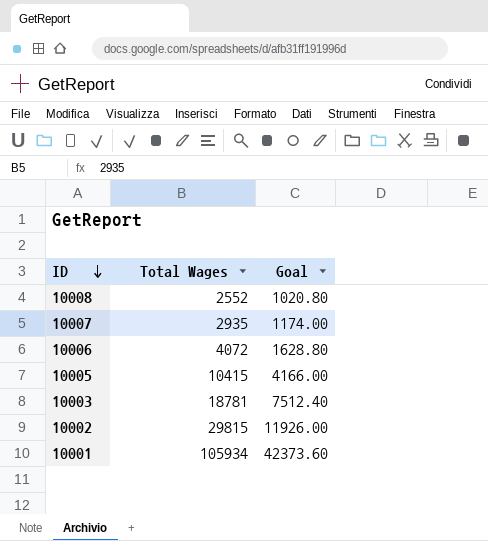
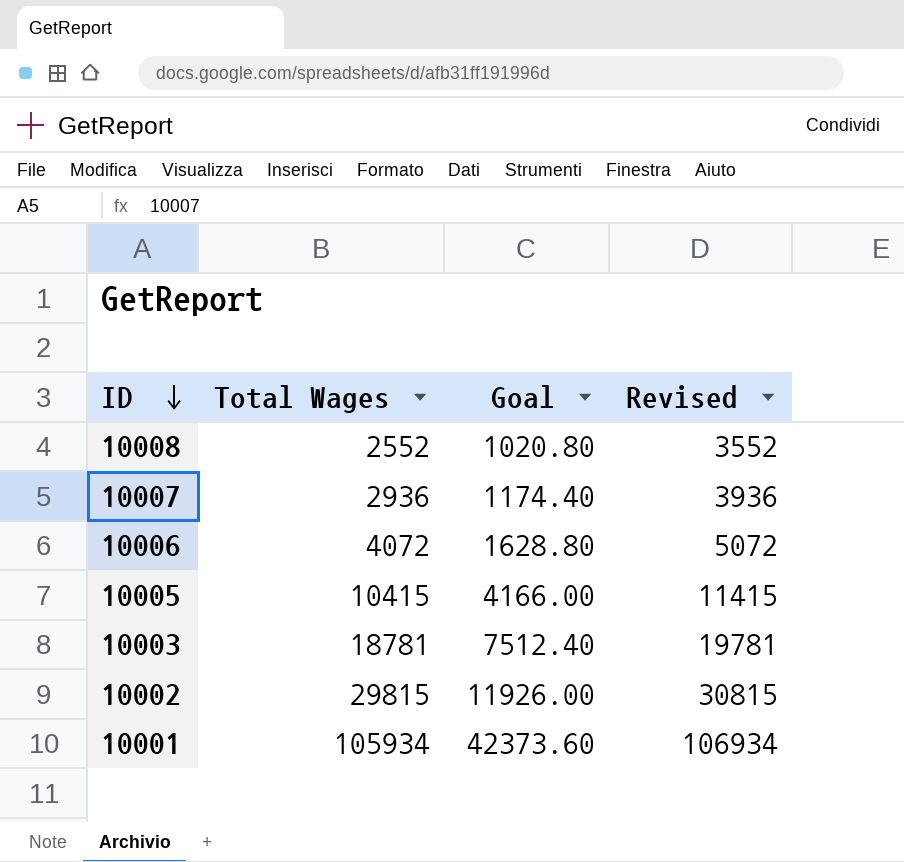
column Revised | formula: none -> [Total Wages] + 1000
10007 | Total Wages: 2935 -> 2936
10007 | Goal: 1174.00 -> 1174.40

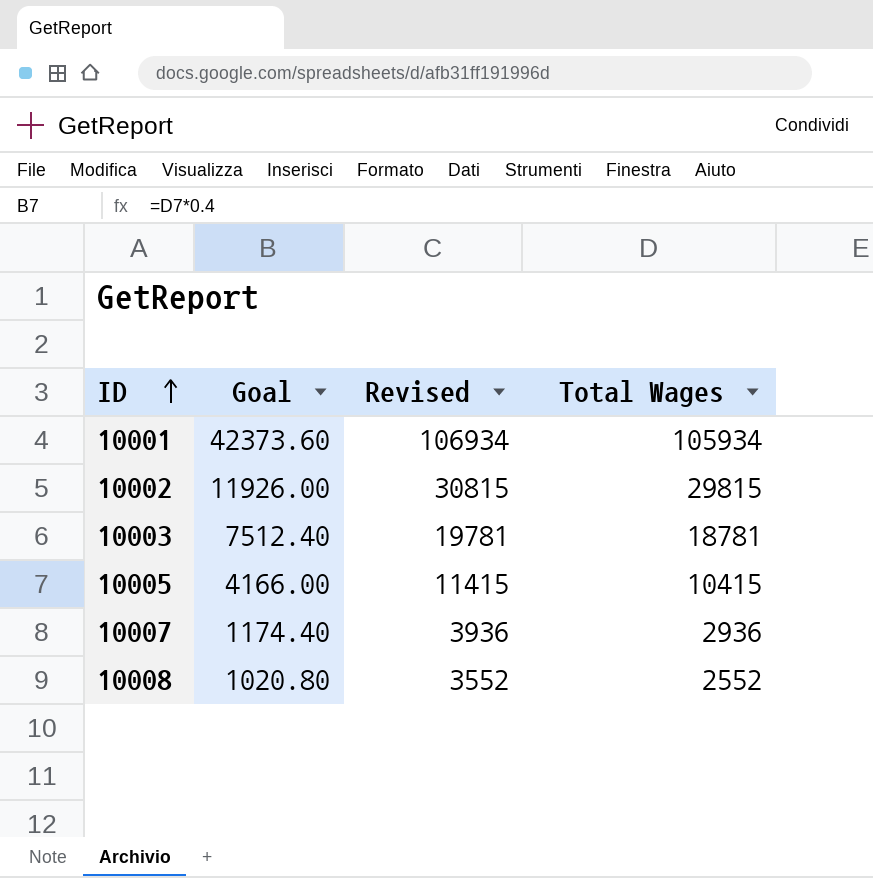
row order: ID descending -> ID ascending
column Total Wages | position: 2 -> 4
row 10006: 4072 | 1628.80 | 5072 -> none

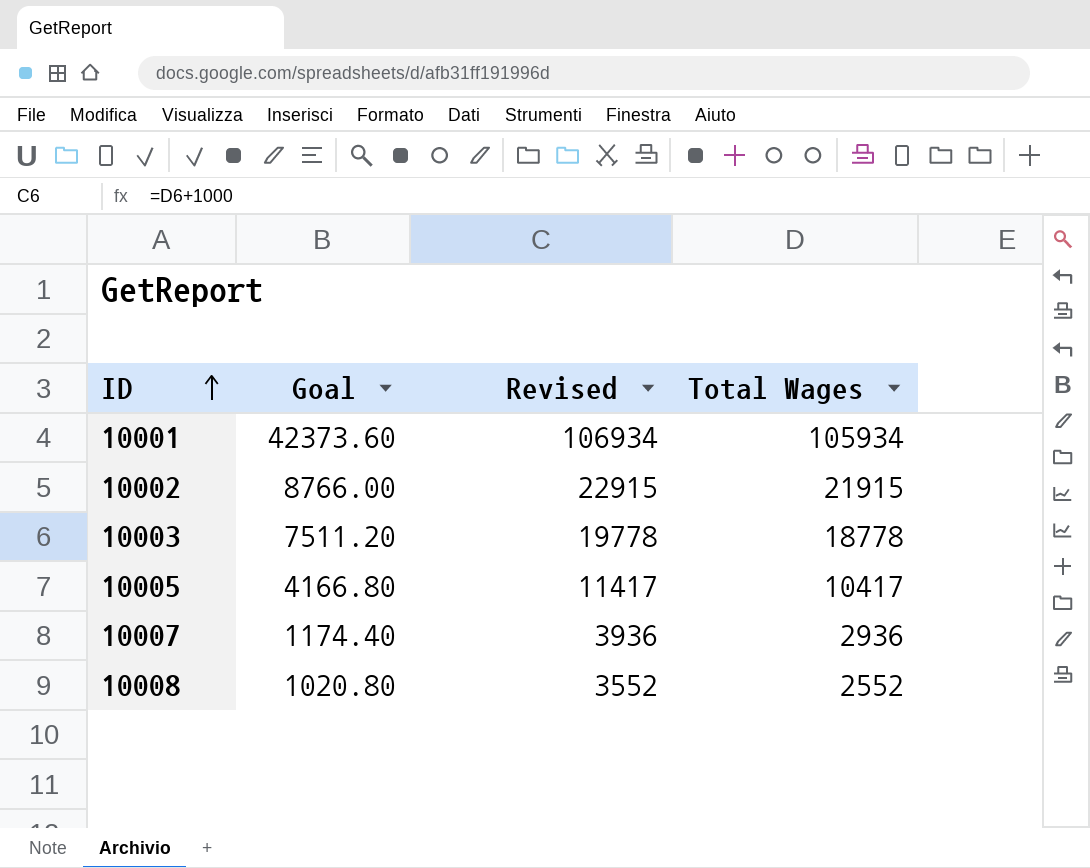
10002 | Goal: 11926.00 -> 8766.00
10002 | Revised: 30815 -> 22915
10002 | Total Wages: 29815 -> 21915
10003 | Goal: 7512.40 -> 7511.20
10003 | Revised: 19781 -> 19778
10003 | Total Wages: 18781 -> 18778
10005 | Goal: 4166.00 -> 4166.80
10005 | Revised: 11415 -> 11417
10005 | Total Wages: 10415 -> 10417

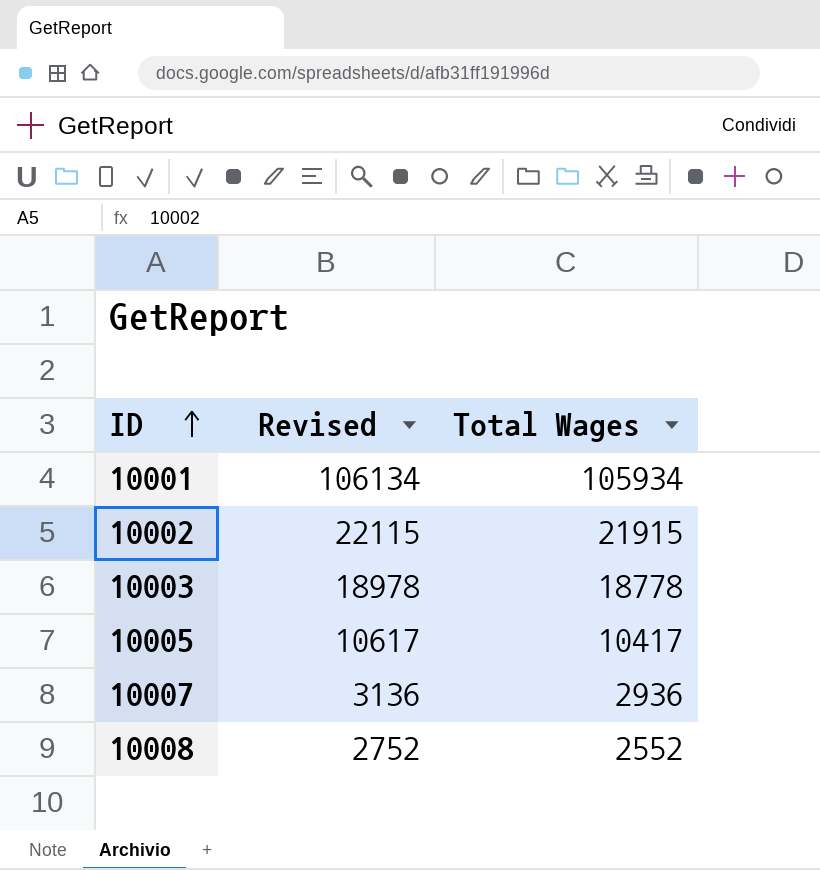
column Goal | formula: [Total Wages] * 0.4 -> none
column Revised | formula: [Total Wages] + 1000 -> [Total Wages] + 200

